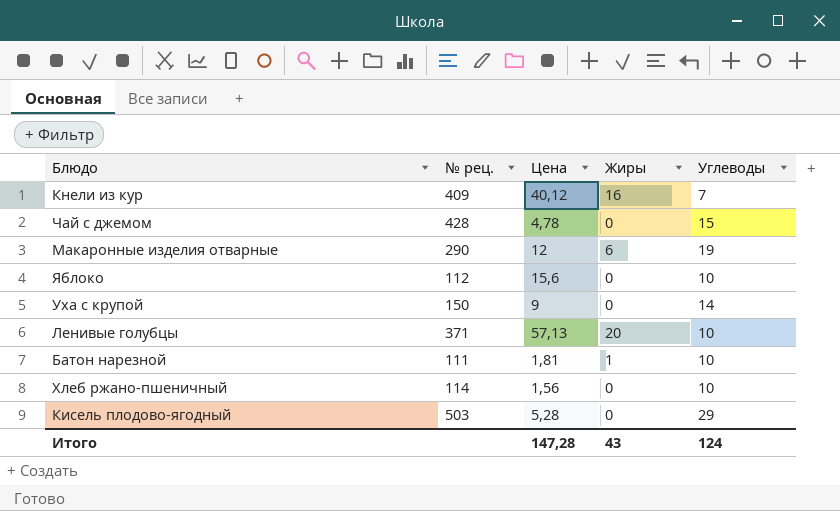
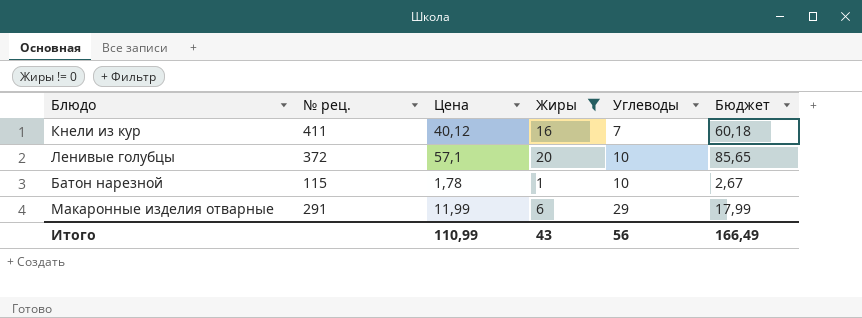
filter: none -> Жиры != 0
row order: none -> Углеводы ascending
column Бюджет | formula: none -> [Цена] * 1,5
Кнели из кур | № рец.: 409 -> 411
Ленивые голубцы | № рец.: 371 -> 372
Ленивые голубцы | Цена: 57,13 -> 57,1
Батон нарезной | № рец.: 111 -> 115
Батон нарезной | Цена: 1,81 -> 1,78
Макаронные изделия отварные | № рец.: 290 -> 291
Макаронные изделия отварные | Цена: 12 -> 11,99
Макаронные изделия отварные | Углеводы: 19 -> 29
Итого | Цена: 147,28 -> 110,99
Итого | Углеводы: 124 -> 56

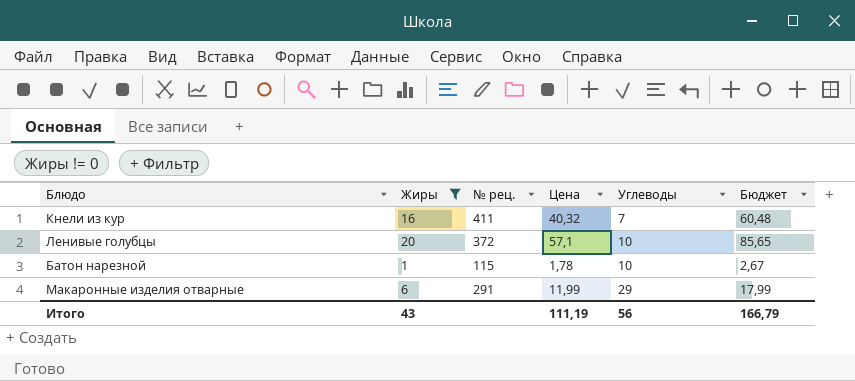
column Жиры | position: 4 -> 2
Кнели из кур | Цена: 40,12 -> 40,32
Кнели из кур | Бюджет: 60,18 -> 60,48
Итого | Цена: 110,99 -> 111,19
Итого | Бюджет: 166,49 -> 166,79

